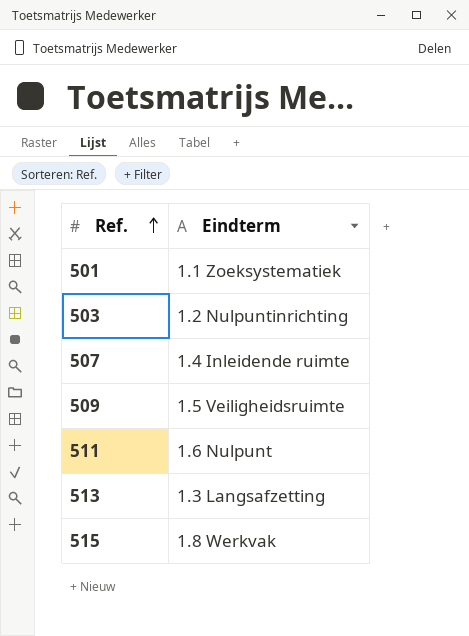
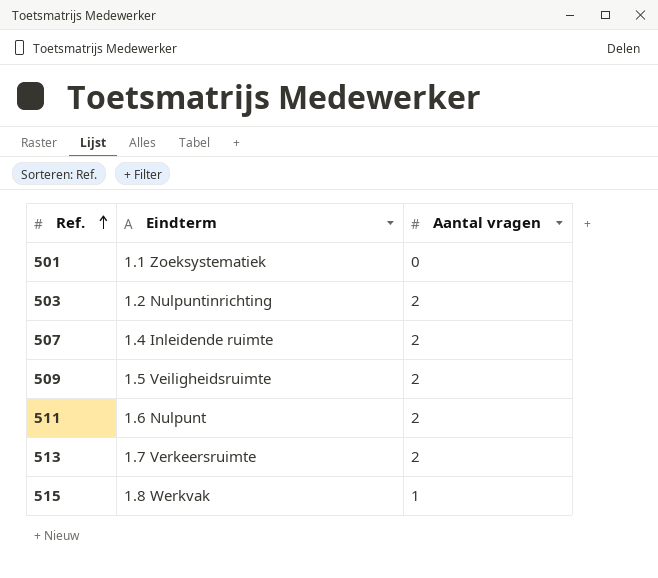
column Aantal vragen | position: none -> 3
513 | Eindterm: 1.3 Langsafzetting -> 1.7 Verkeersruimte

